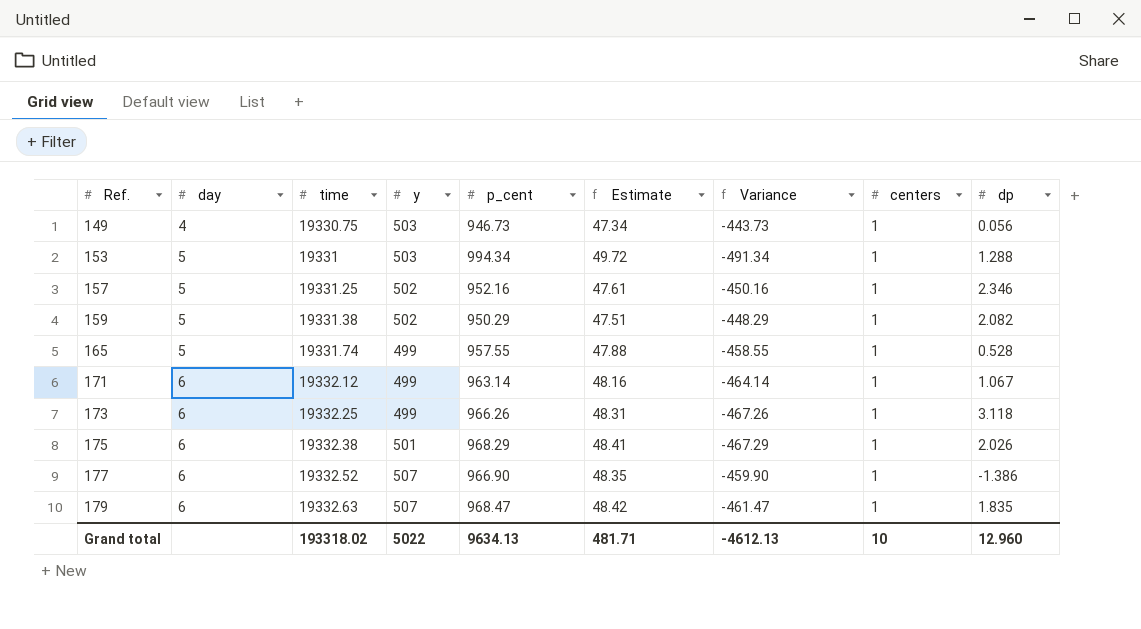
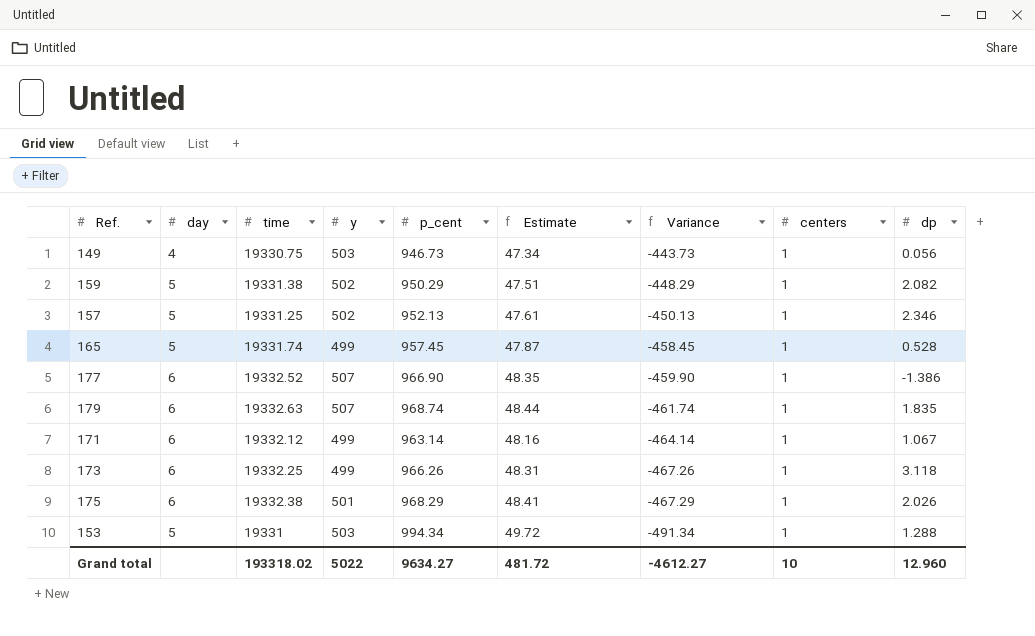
row order: Ref. ascending -> Variance descending
157 | p_cent: 952.16 -> 952.13
157 | Variance: -450.16 -> -450.13
165 | p_cent: 957.55 -> 957.45
165 | Estimate: 47.88 -> 47.87
165 | Variance: -458.55 -> -458.45
179 | p_cent: 968.47 -> 968.74
179 | Estimate: 48.42 -> 48.44
179 | Variance: -461.47 -> -461.74
Grand total | p_cent: 9634.13 -> 9634.27
Grand total | Estimate: 481.71 -> 481.72
Grand total | Variance: -4612.13 -> -4612.27

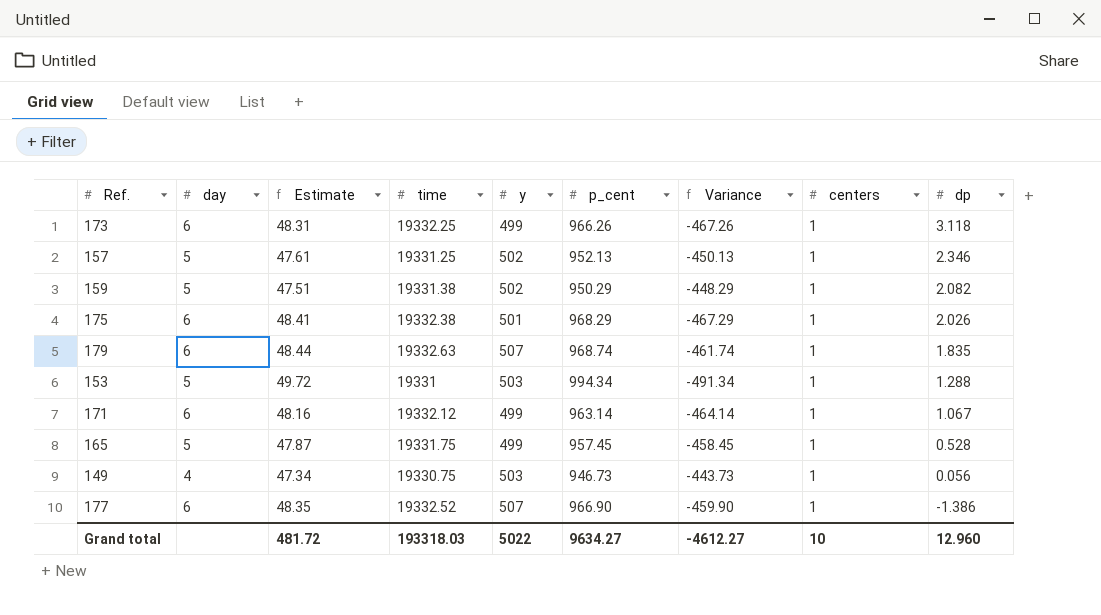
row order: Variance descending -> dp descending
column Estimate | position: 6 -> 3
165 | time: 19331.74 -> 19331.75
Grand total | time: 193318.02 -> 193318.03

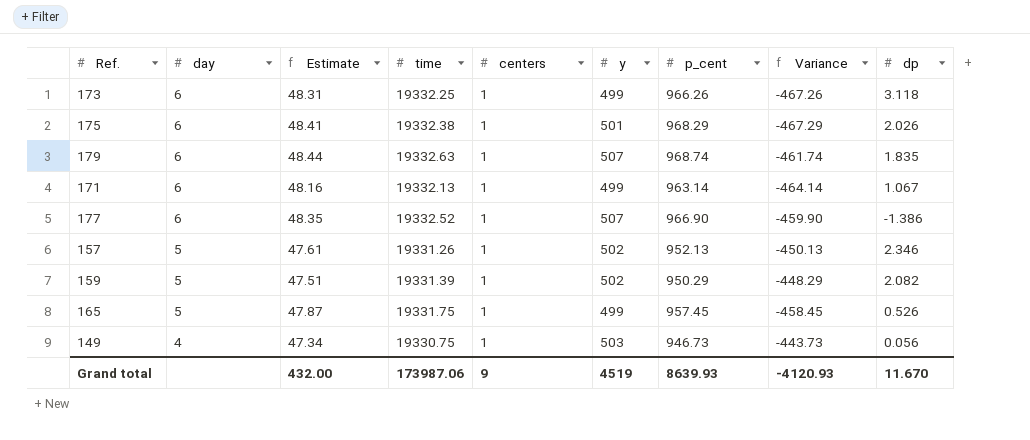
row order: dp descending -> day descending
column centers | position: 8 -> 5
row 153: 5 | 49.72 | 19331 | 503 | 994.34 | -491.34 | 1 | 1.288 -> none
171 | time: 19332.12 -> 19332.13
157 | time: 19331.25 -> 19331.26
159 | time: 19331.38 -> 19331.39
165 | dp: 0.528 -> 0.526
Grand total | Estimate: 481.72 -> 432.00
Grand total | time: 193318.03 -> 173987.06
Grand total | centers: 10 -> 9
Grand total | y: 5022 -> 4519
Grand total | p_cent: 9634.27 -> 8639.93
Grand total | Variance: -4612.27 -> -4120.93
Grand total | dp: 12.960 -> 11.670

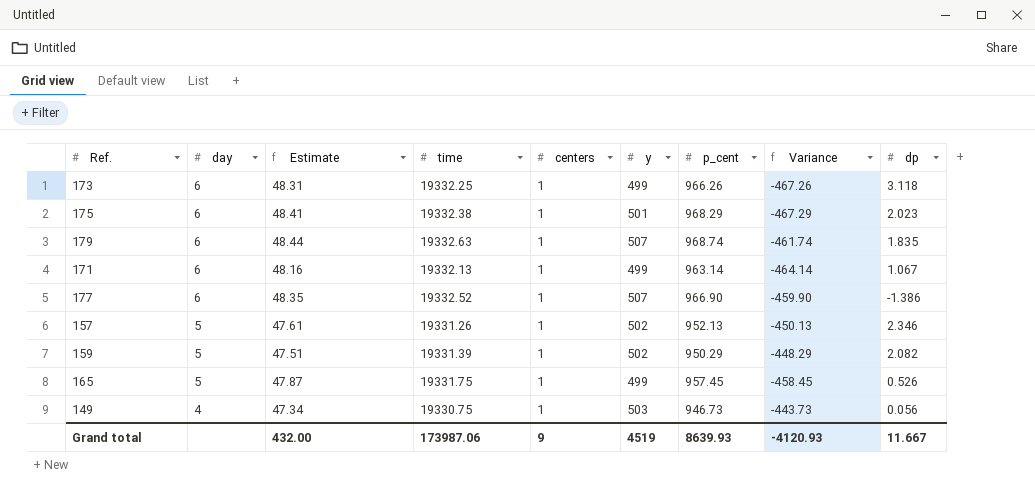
175 | dp: 2.026 -> 2.023
Grand total | dp: 11.670 -> 11.667

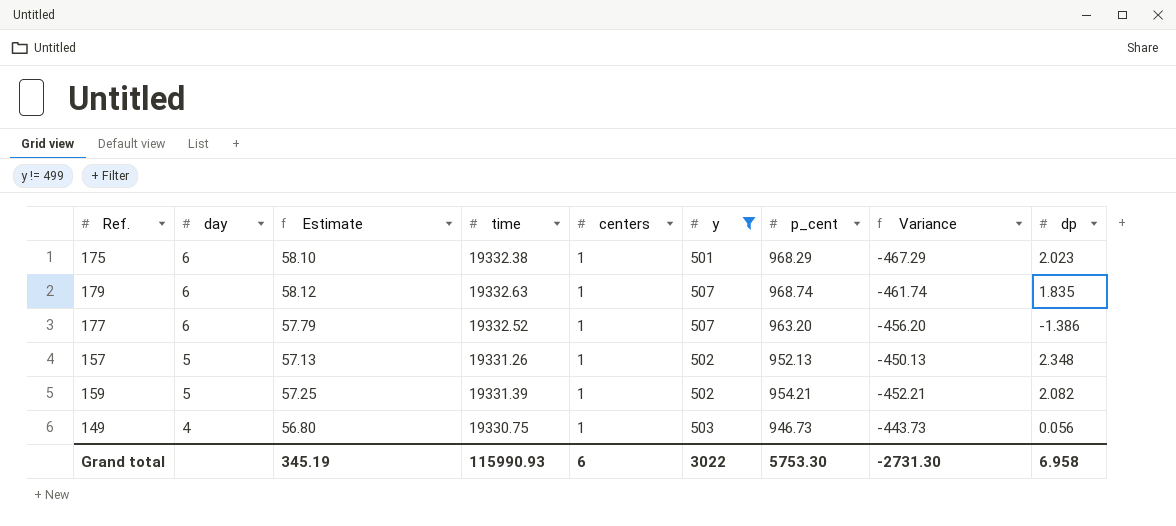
filter: none -> y != 499
column Estimate | formula: [p_cent] * 0.05 -> [p_cent] * 0.06
177 | p_cent: 966.90 -> 963.20
177 | Variance: -459.90 -> -456.20
157 | dp: 2.346 -> 2.348
159 | p_cent: 950.29 -> 954.21
159 | Variance: -448.29 -> -452.21
Grand total | Estimate: 432.00 -> 345.19
Grand total | time: 173987.06 -> 115990.93
Grand total | centers: 9 -> 6
Grand total | y: 4519 -> 3022
Grand total | p_cent: 8639.93 -> 5753.30
Grand total | Variance: -4120.93 -> -2731.30
Grand total | dp: 11.667 -> 6.958

